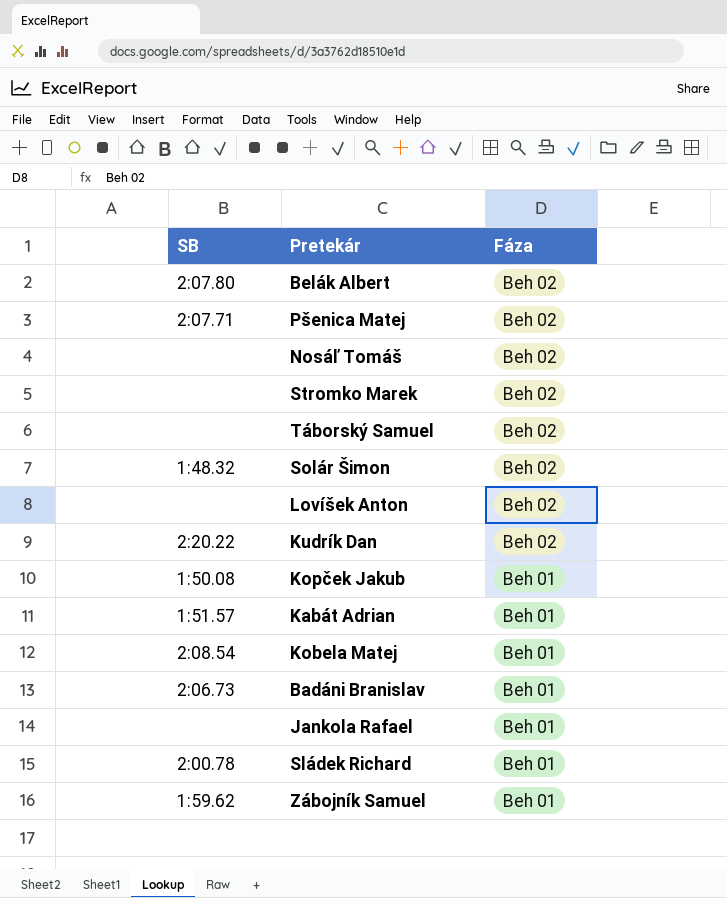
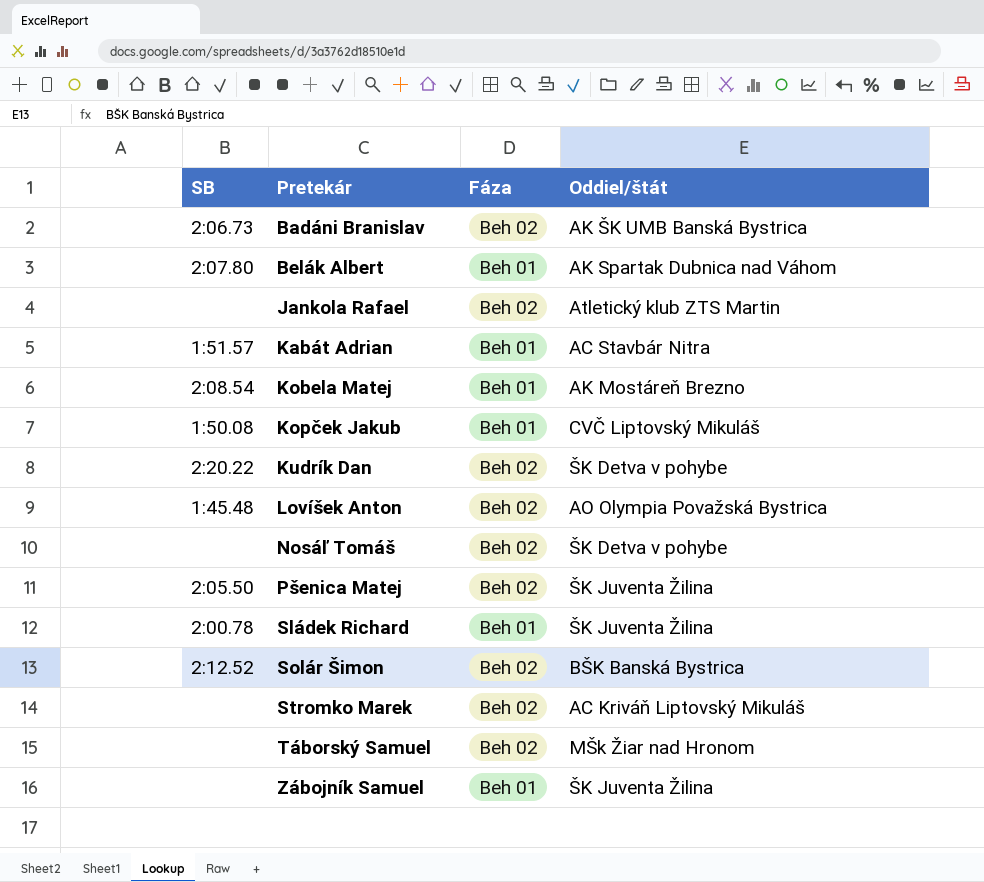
row order: Fáza descending -> Pretekár ascending
column Oddiel/štát | position: none -> 4
Badáni Branislav | Fáza: Beh 01 -> Beh 02
Belák Albert | Fáza: Beh 02 -> Beh 01
Jankola Rafael | Fáza: Beh 01 -> Beh 02
Lovíšek Anton | SB: none -> 1:45.48
Pšenica Matej | SB: 2:07.71 -> 2:05.50
Solár Šimon | SB: 1:48.32 -> 2:12.52
Zábojník Samuel | SB: 1:59.62 -> none

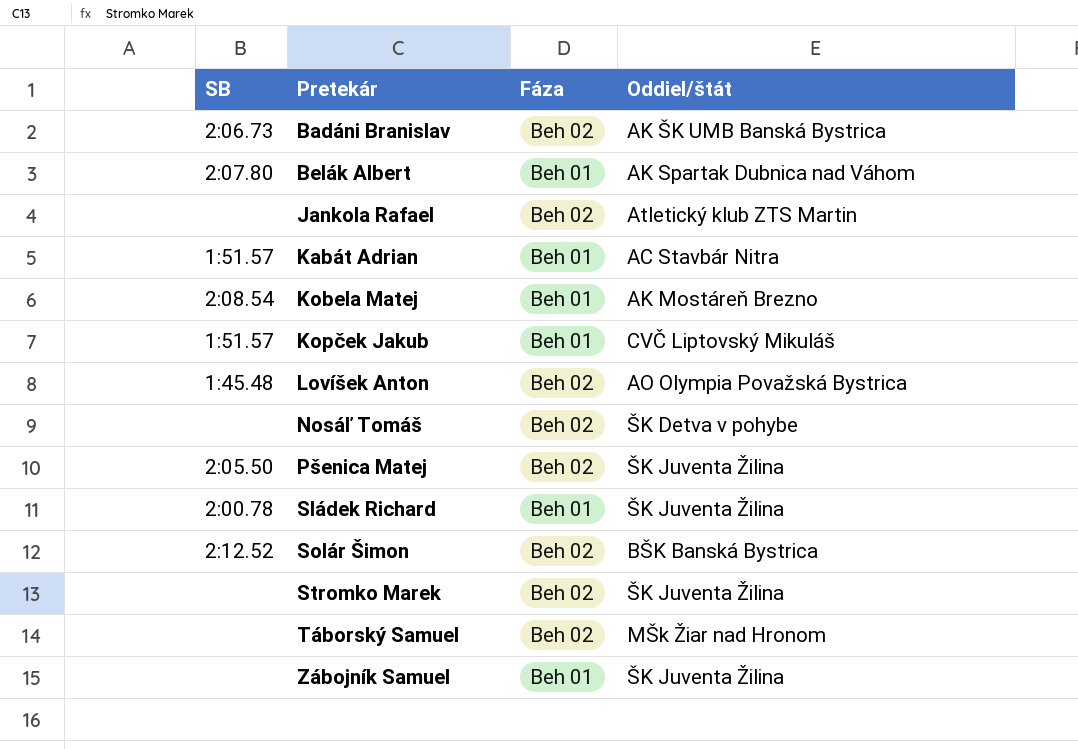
row Kudrík Dan: 2:20.22 | Beh 02 | ŠK Detva v pohybe -> none
Kopček Jakub | SB: 1:50.08 -> 1:51.57
Stromko Marek | Oddiel/štát: AC Kriváň Liptovský Mikuláš -> ŠK Juventa Žilina

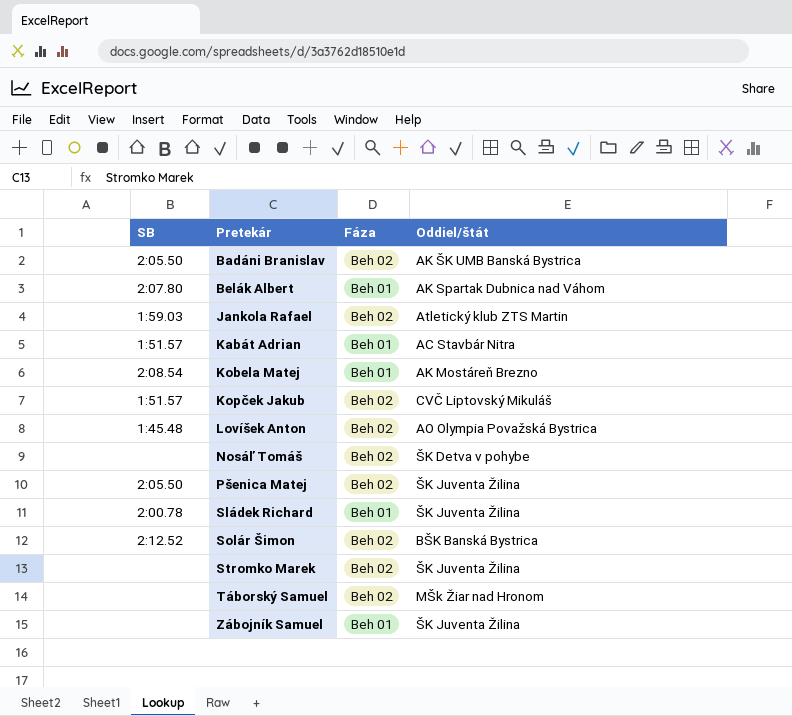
Badáni Branislav | SB: 2:06.73 -> 2:05.50
Jankola Rafael | SB: none -> 1:59.03
Kopček Jakub | Fáza: Beh 01 -> Beh 02

